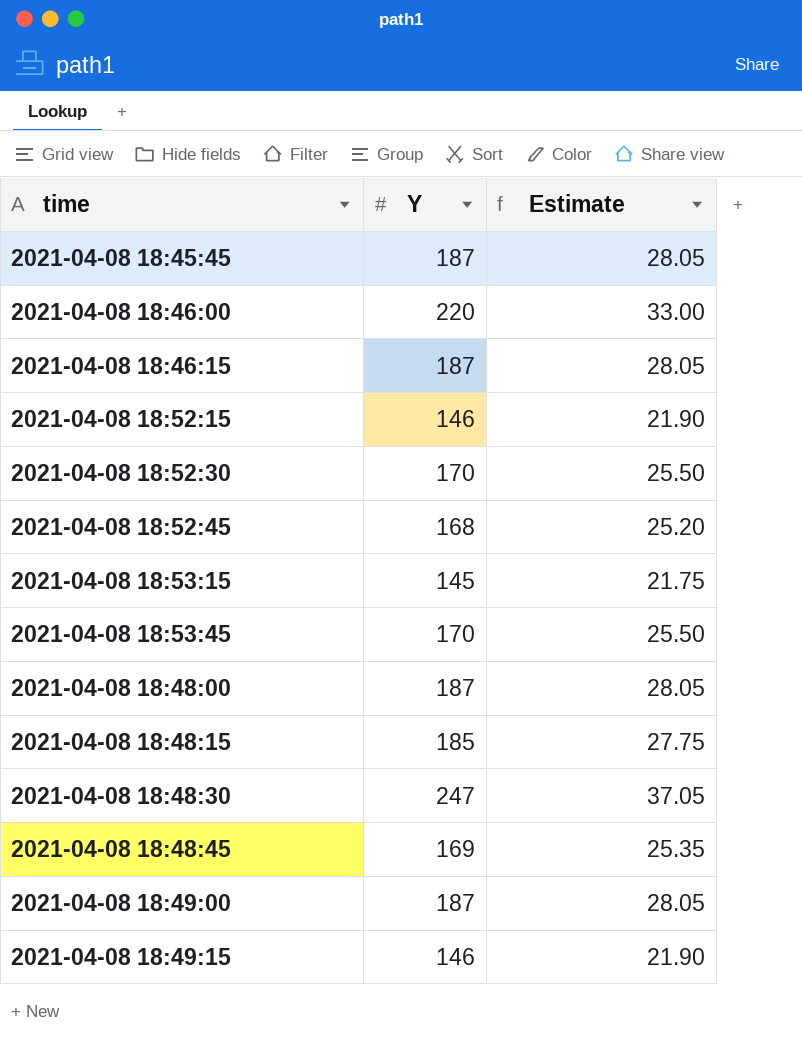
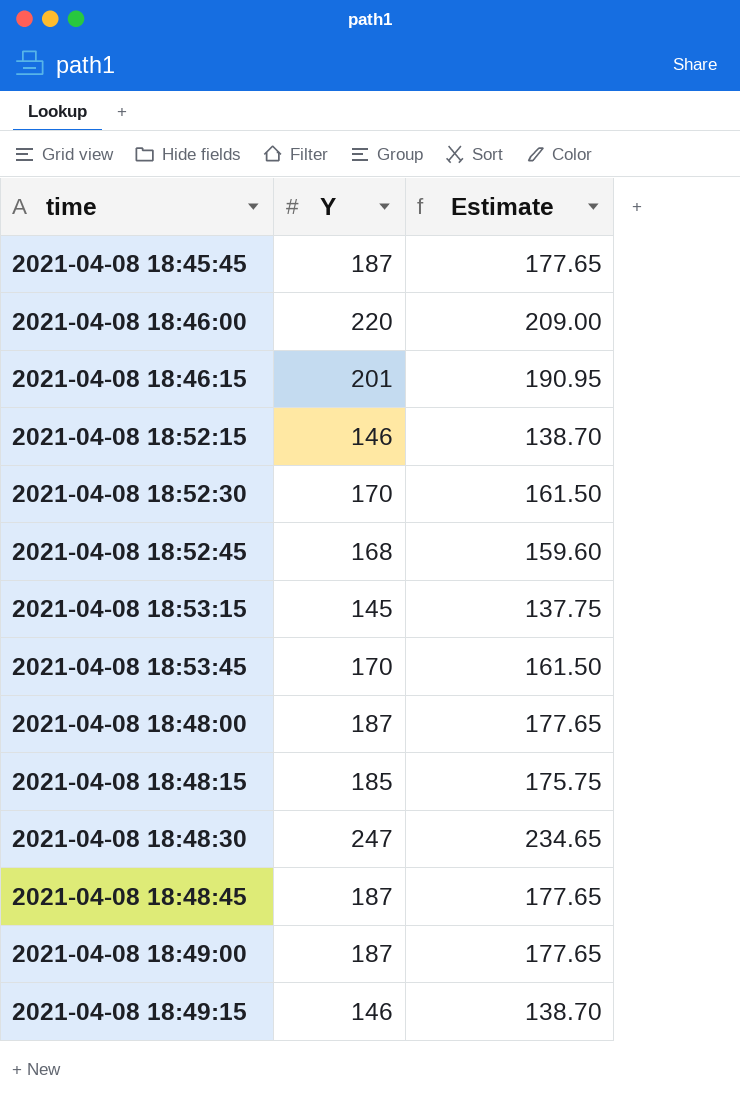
column Estimate | formula: [Y] * 0.15 -> [Y] * 0.95
2021-04-08 18:46:15 | Y: 187 -> 201
2021-04-08 18:48:45 | Y: 169 -> 187

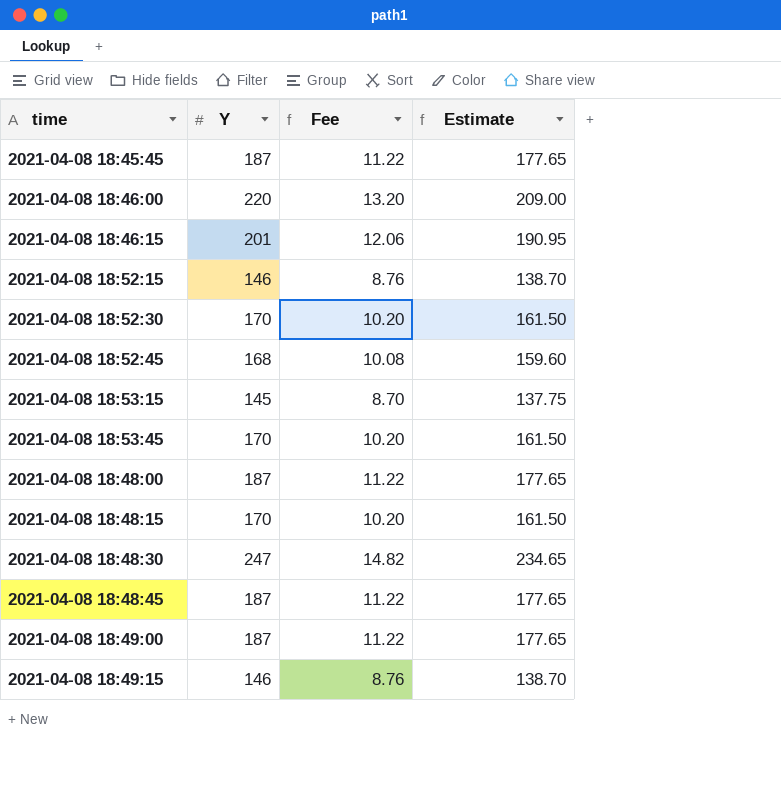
column Fee | formula: none -> [Y] * 0.06
2021-04-08 18:48:15 | Y: 185 -> 170
2021-04-08 18:48:15 | Estimate: 175.75 -> 161.50

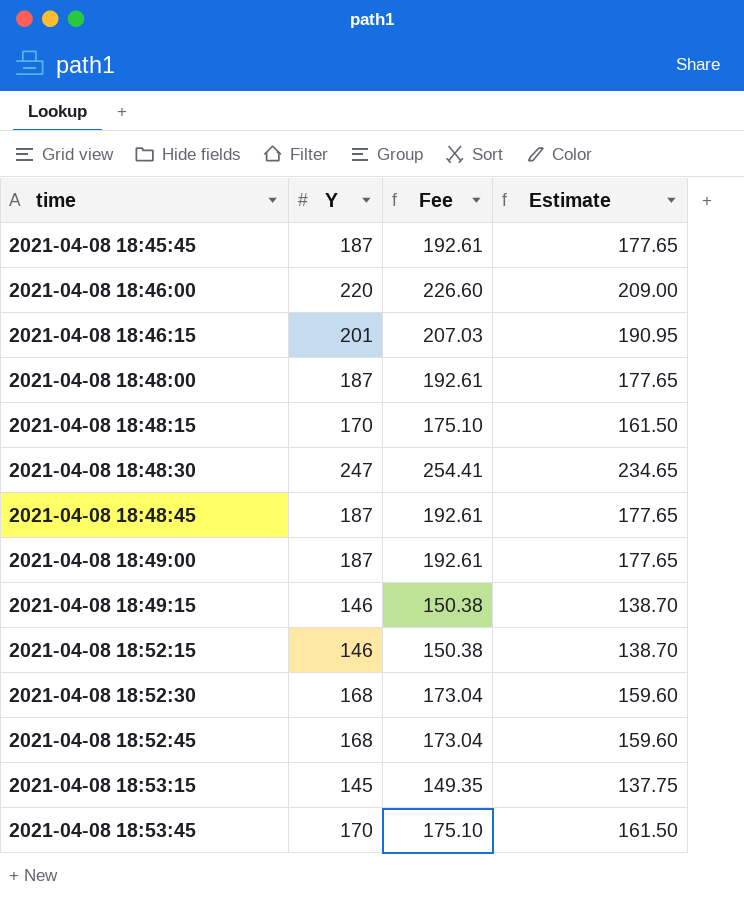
row order: none -> time ascending
column Fee | formula: [Y] * 0.06 -> [Y] * 1.03
2021-04-08 18:52:30 | Y: 170 -> 168
2021-04-08 18:52:30 | Estimate: 161.50 -> 159.60

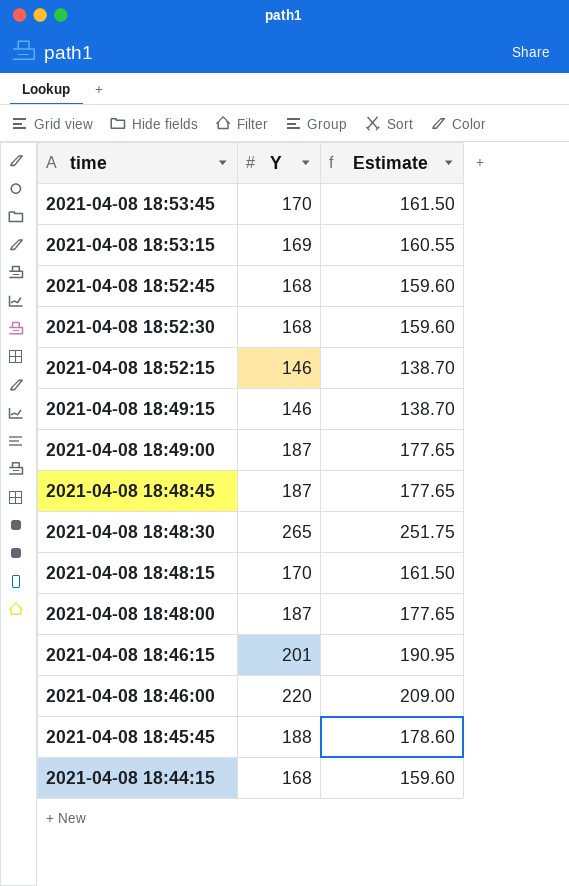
row order: time ascending -> time descending
column Fee | formula: [Y] * 1.03 -> none
2021-04-08 18:53:15 | Y: 145 -> 169
2021-04-08 18:53:15 | Estimate: 137.75 -> 160.55
2021-04-08 18:48:30 | Y: 247 -> 265
2021-04-08 18:48:30 | Estimate: 234.65 -> 251.75
2021-04-08 18:45:45 | Y: 187 -> 188
2021-04-08 18:45:45 | Estimate: 177.65 -> 178.60
row 2021-04-08 18:44:15: none -> 168 | 159.60

